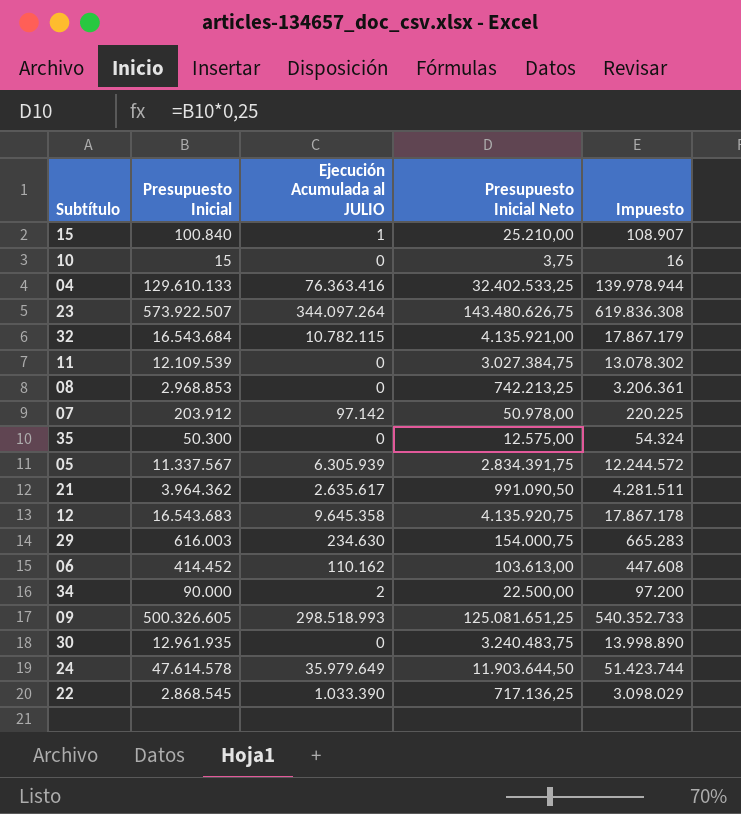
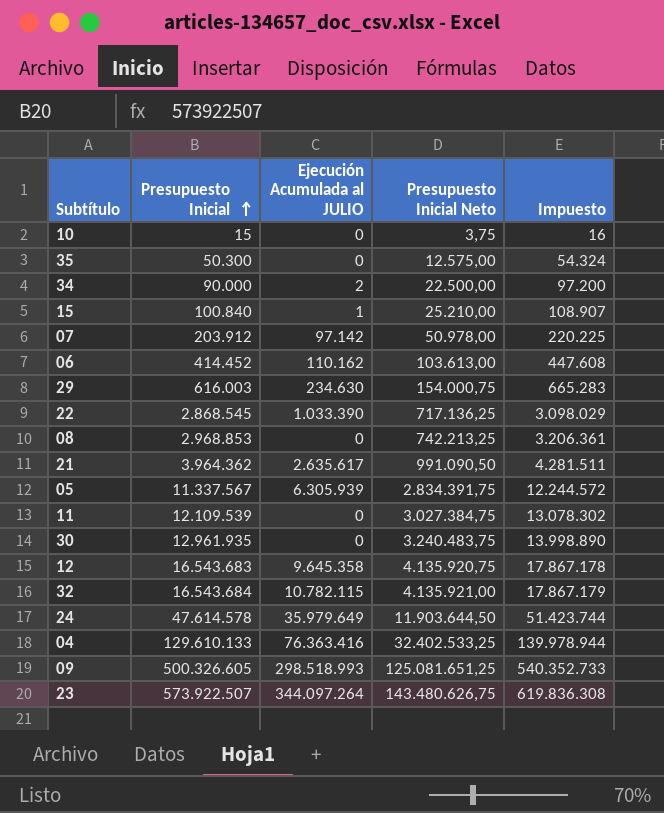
row order: none -> Presupuesto Inicial ascending

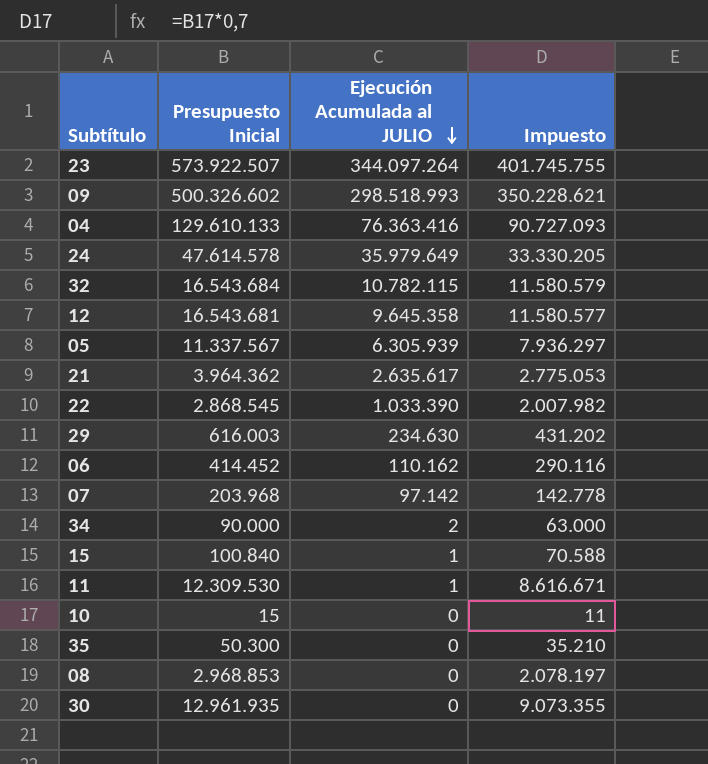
row order: Presupuesto Inicial ascending -> Ejecución Acumulada al JULIO descending
column Presupuesto Inicial Neto | formula: [Presupuesto Inicial] * 0,25 -> none
column Impuesto | formula: [Presupuesto Inicial] * 1,08 -> [Presupuesto Inicial] * 0,7
09 | Presupuesto Inicial: 500.326.605 -> 500.326.602
12 | Presupuesto Inicial: 16.543.683 -> 16.543.681
07 | Presupuesto Inicial: 203.912 -> 203.968
11 | Presupuesto Inicial: 12.109.539 -> 12.309.530
11 | Ejecución Acumulada al JULIO: 0 -> 1

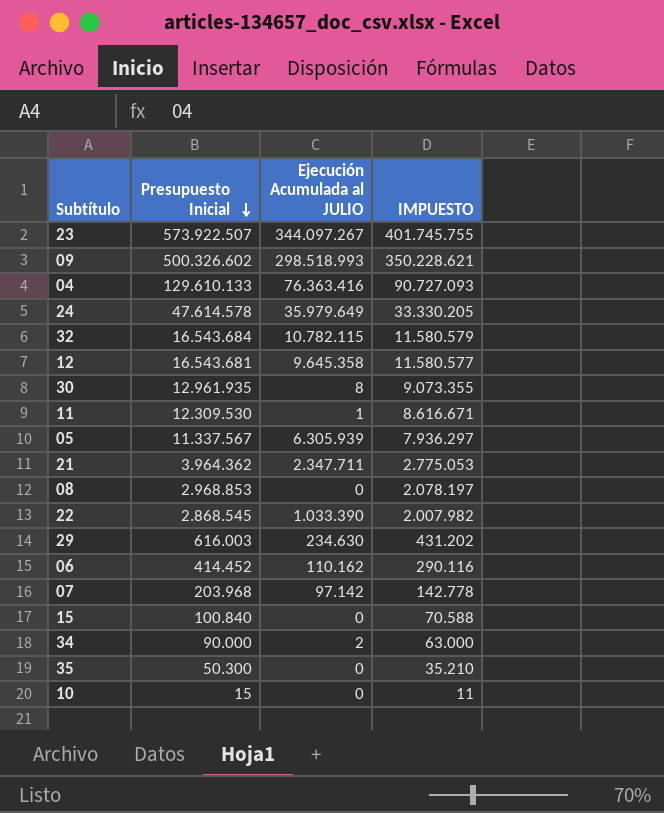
row order: Ejecución Acumulada al JULIO descending -> Presupuesto Inicial descending
column name: Impuesto -> IMPUESTO
23 | Ejecución Acumulada al JULIO: 344.097.264 -> 344.097.267
30 | Ejecución Acumulada al JULIO: 0 -> 8
21 | Ejecución Acumulada al JULIO: 2.635.617 -> 2.347.711
15 | Ejecución Acumulada al JULIO: 1 -> 0

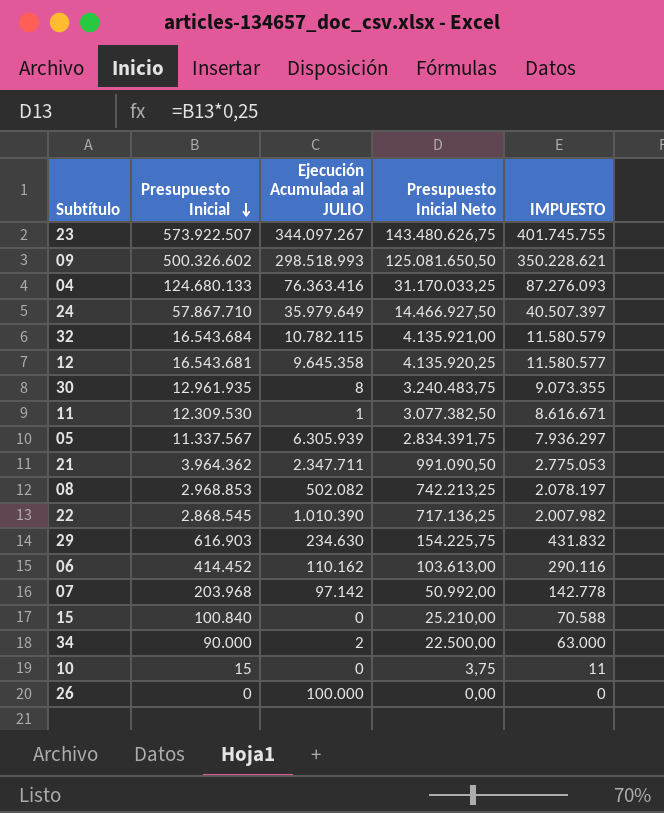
column Presupuesto Inicial Neto | formula: none -> [Presupuesto Inicial] * 0,25
row 35: 50.300 | 0 | 35.210 -> none
04 | Presupuesto Inicial: 129.610.133 -> 124.680.133
04 | IMPUESTO: 90.727.093 -> 87.276.093
24 | Presupuesto Inicial: 47.614.578 -> 57.867.710
24 | IMPUESTO: 33.330.205 -> 40.507.397
08 | Ejecución Acumulada al JULIO: 0 -> 502.082
22 | Ejecución Acumulada al JULIO: 1.033.390 -> 1.010.390
29 | Presupuesto Inicial: 616.003 -> 616.903
29 | IMPUESTO: 431.202 -> 431.832
row 26: none -> 0 | 100.000 | 0,00 | 0

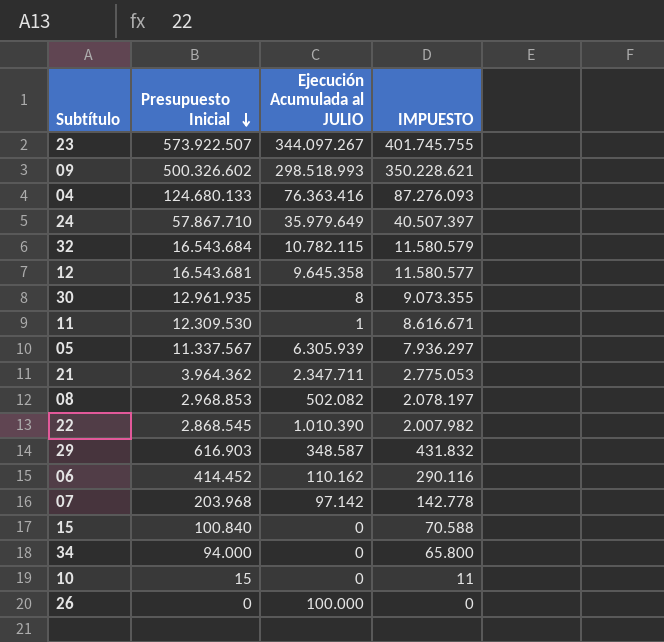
column Presupuesto Inicial Neto | formula: [Presupuesto Inicial] * 0,25 -> none
29 | Ejecución Acumulada al JULIO: 234.630 -> 348.587
34 | Presupuesto Inicial: 90.000 -> 94.000
34 | Ejecución Acumulada al JULIO: 2 -> 0
34 | IMPUESTO: 63.000 -> 65.800

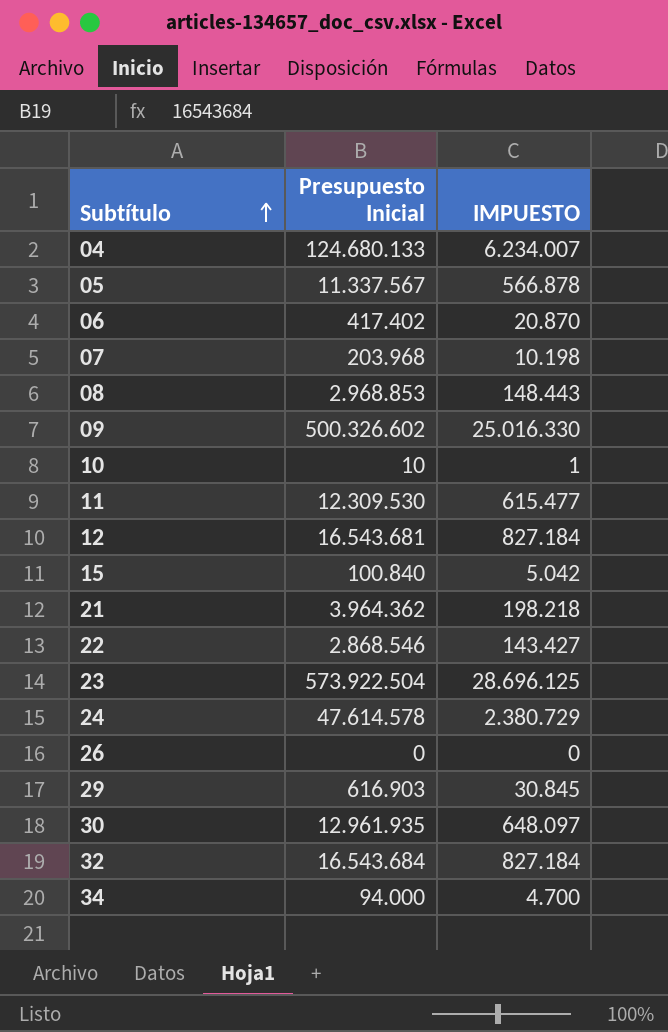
row order: Presupuesto Inicial descending -> Subtítulo ascending
column Ejecución Acumulada al JULIO | position: 3 -> none
column IMPUESTO | formula: [Presupuesto Inicial] * 0,7 -> [Presupuesto Inicial] * 0,05
06 | Presupuesto Inicial: 414.452 -> 417.402
10 | Presupuesto Inicial: 15 -> 10
22 | Presupuesto Inicial: 2.868.545 -> 2.868.546
23 | Presupuesto Inicial: 573.922.507 -> 573.922.504
24 | Presupuesto Inicial: 57.867.710 -> 47.614.578

